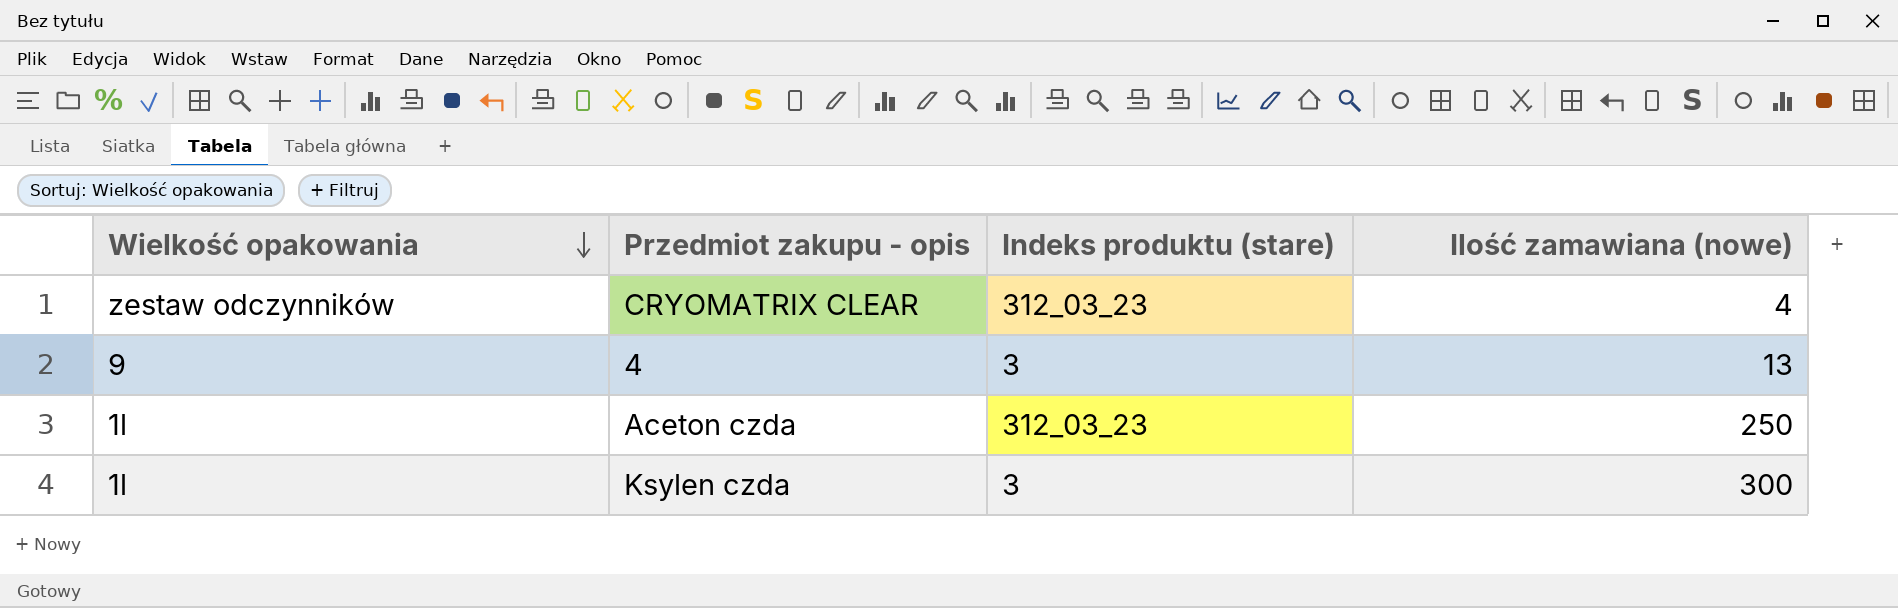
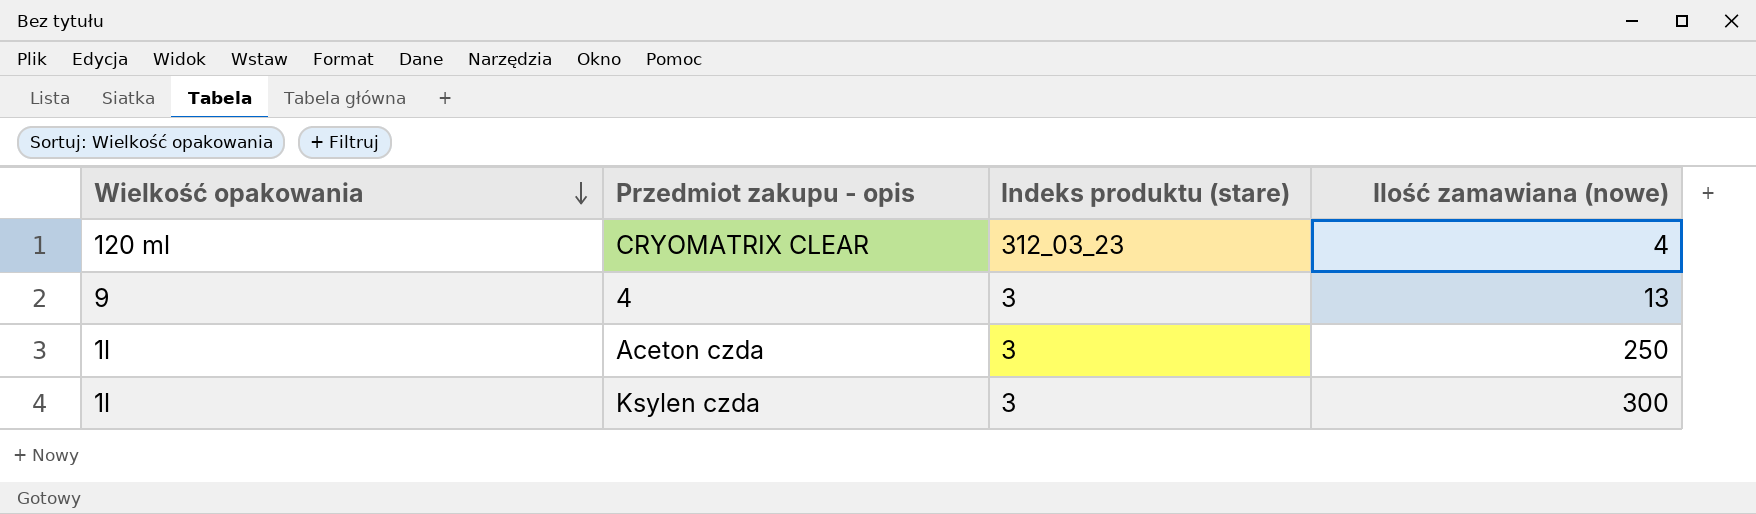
CRYOMATRIX CLEAR | Wielkość opakowania: zestaw odczynników -> 120 ml
Aceton czda | Indeks produktu (stare): 312_03_23 -> 3

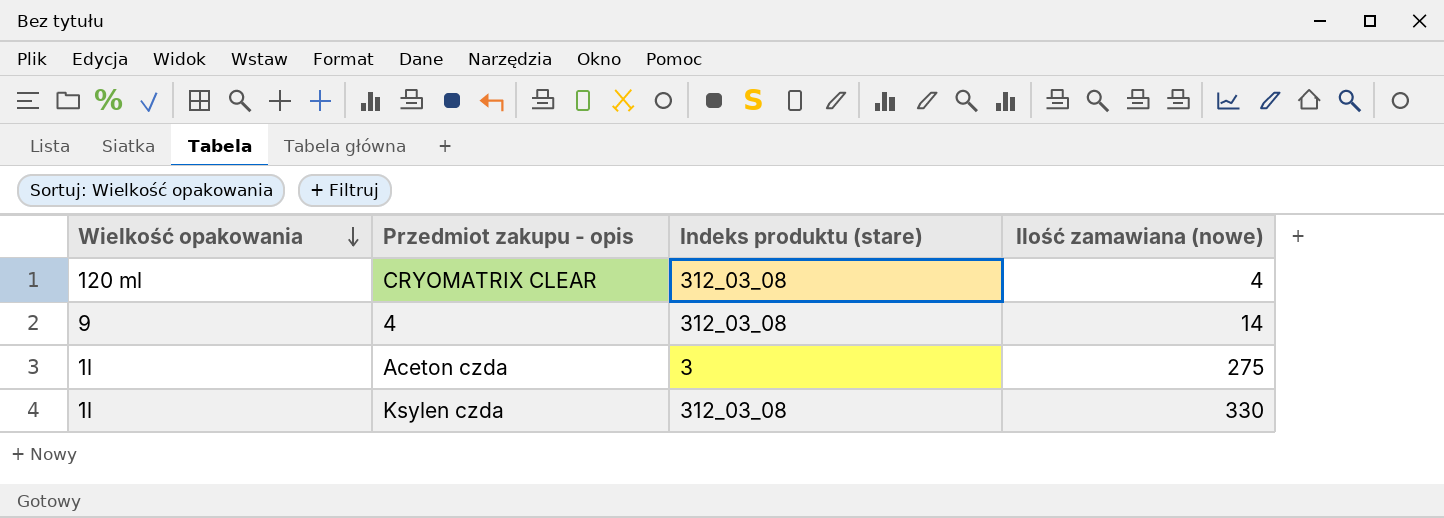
CRYOMATRIX CLEAR | Indeks produktu (stare): 312_03_23 -> 312_03_08
4 | Indeks produktu (stare): 3 -> 312_03_08
4 | Ilość zamawiana (nowe): 13 -> 14
Aceton czda | Ilość zamawiana (nowe): 250 -> 275
Ksylen czda | Indeks produktu (stare): 3 -> 312_03_08
Ksylen czda | Ilość zamawiana (nowe): 300 -> 330

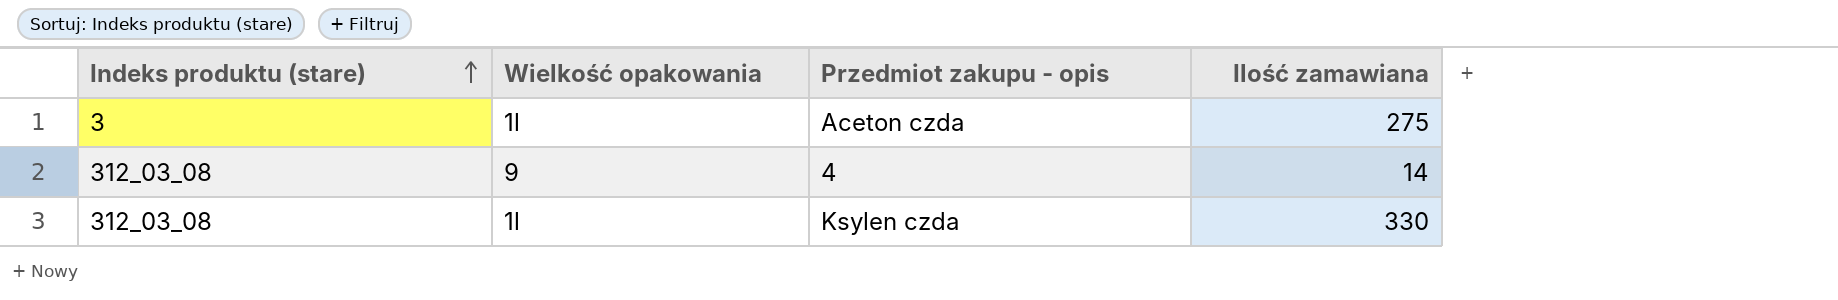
row order: Wielkość opakowania descending -> Indeks produktu (stare) ascending
column Indeks produktu (stare) | position: 3 -> 1
column name: Ilość zamawiana (nowe) -> Ilość zamawiana
row CRYOMATRIX CLEAR: 120 ml | 312_03_08 | 4 -> none

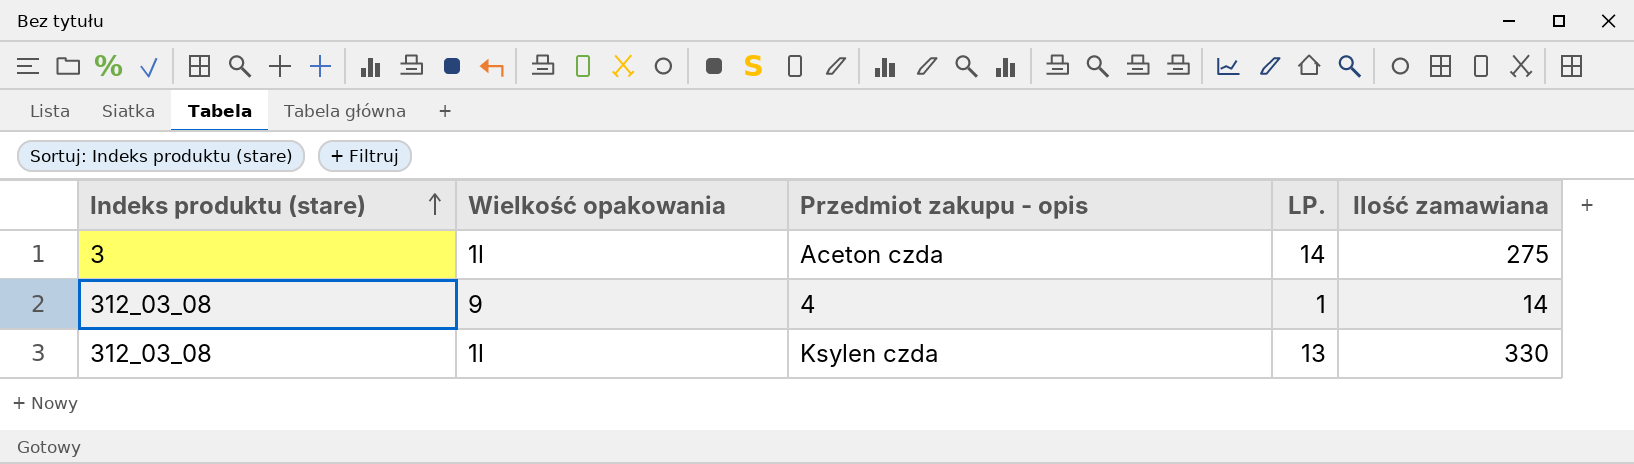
column LP. | position: none -> 4

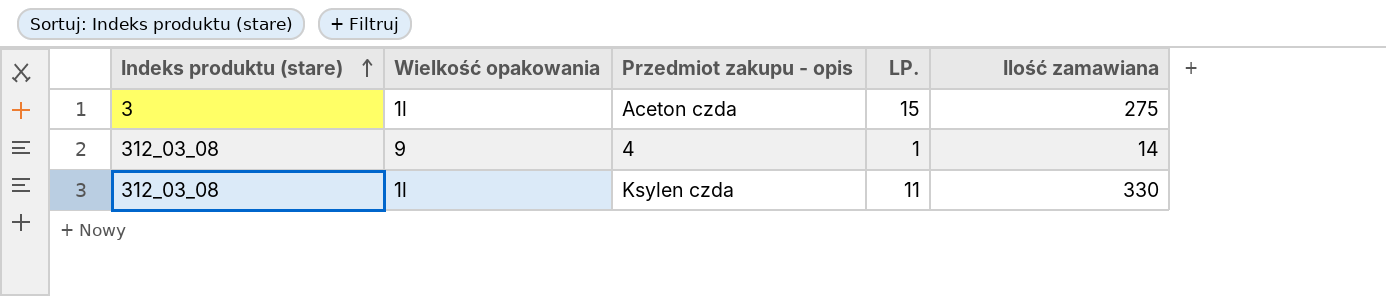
Aceton czda | LP.: 14 -> 15
Ksylen czda | LP.: 13 -> 11

